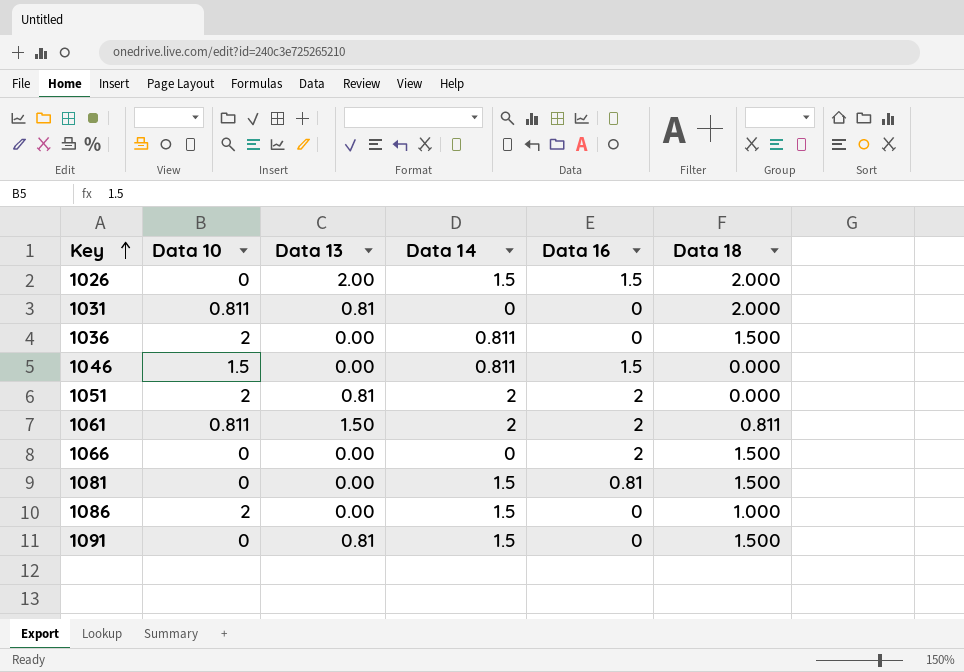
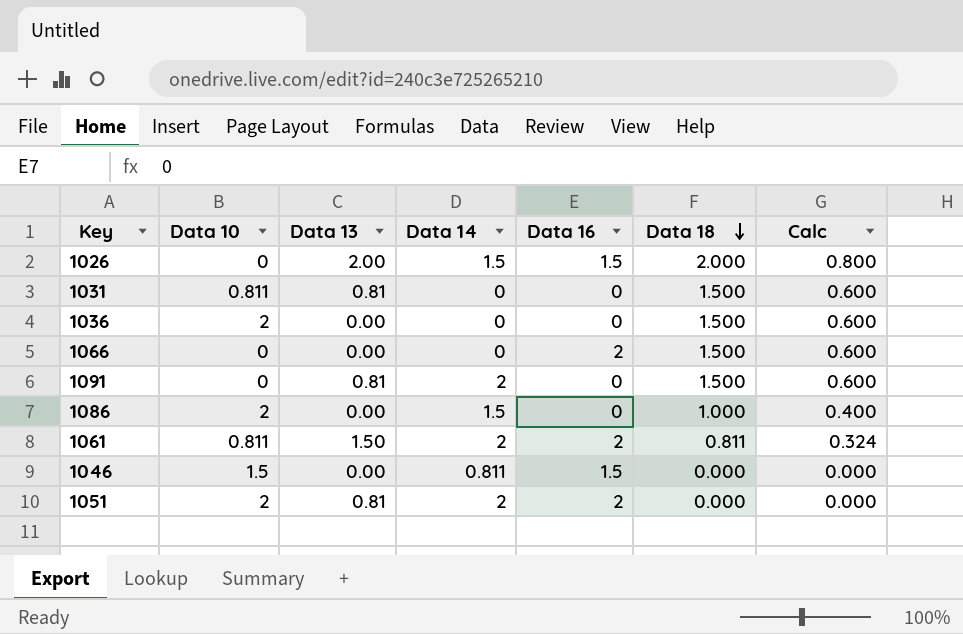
row order: Key ascending -> Data 18 descending
column Calc | formula: none -> [Data 18] * 0.4
row 1081: 0 | 0.00 | 1.5 | 0.81 | 1.500 -> none
1031 | Data 18: 2.000 -> 1.500
1036 | Data 14: 0.811 -> 0
1091 | Data 14: 1.5 -> 2

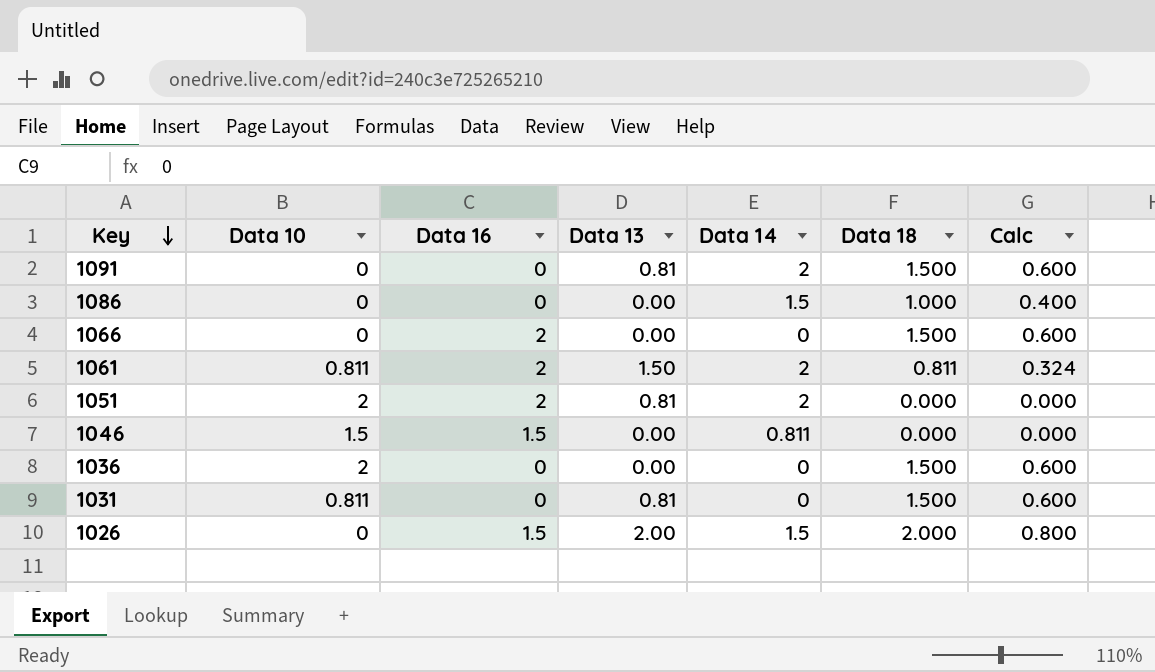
row order: Data 18 descending -> Key descending
column Data 16 | position: 5 -> 3
1086 | Data 10: 2 -> 0

